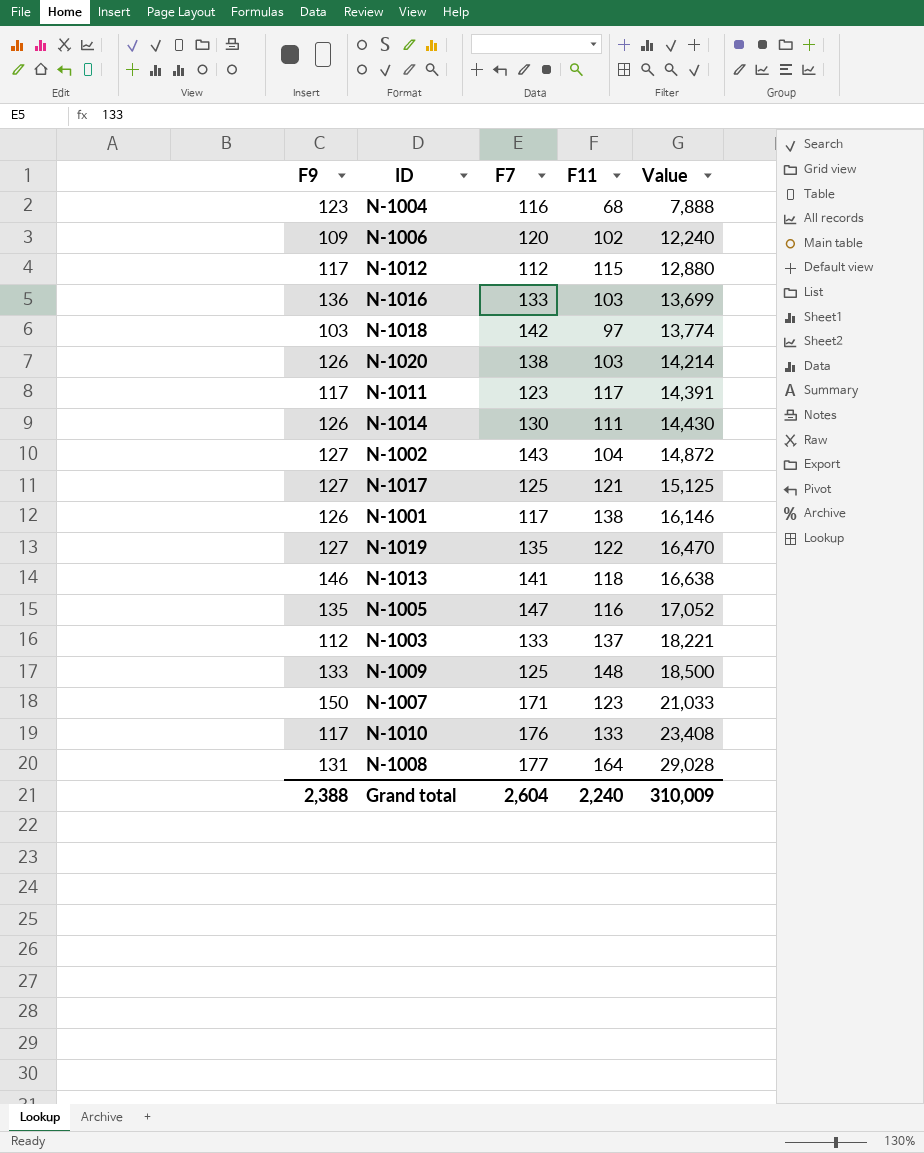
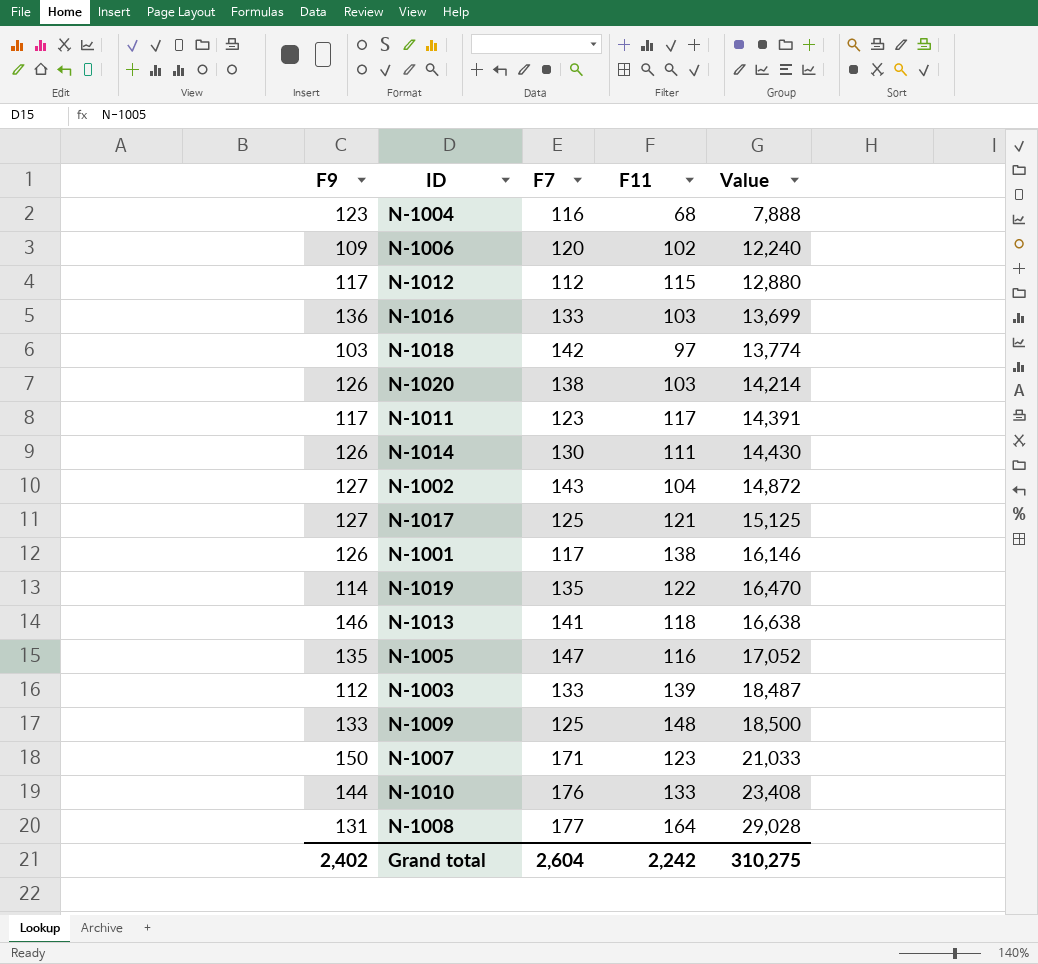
N-1019 | F9: 127 -> 114
N-1003 | F11: 137 -> 139
N-1003 | Value: 18,221 -> 18,487
N-1010 | F9: 117 -> 144
Grand total | F9: 2,388 -> 2,402
Grand total | F11: 2,240 -> 2,242
Grand total | Value: 310,009 -> 310,275

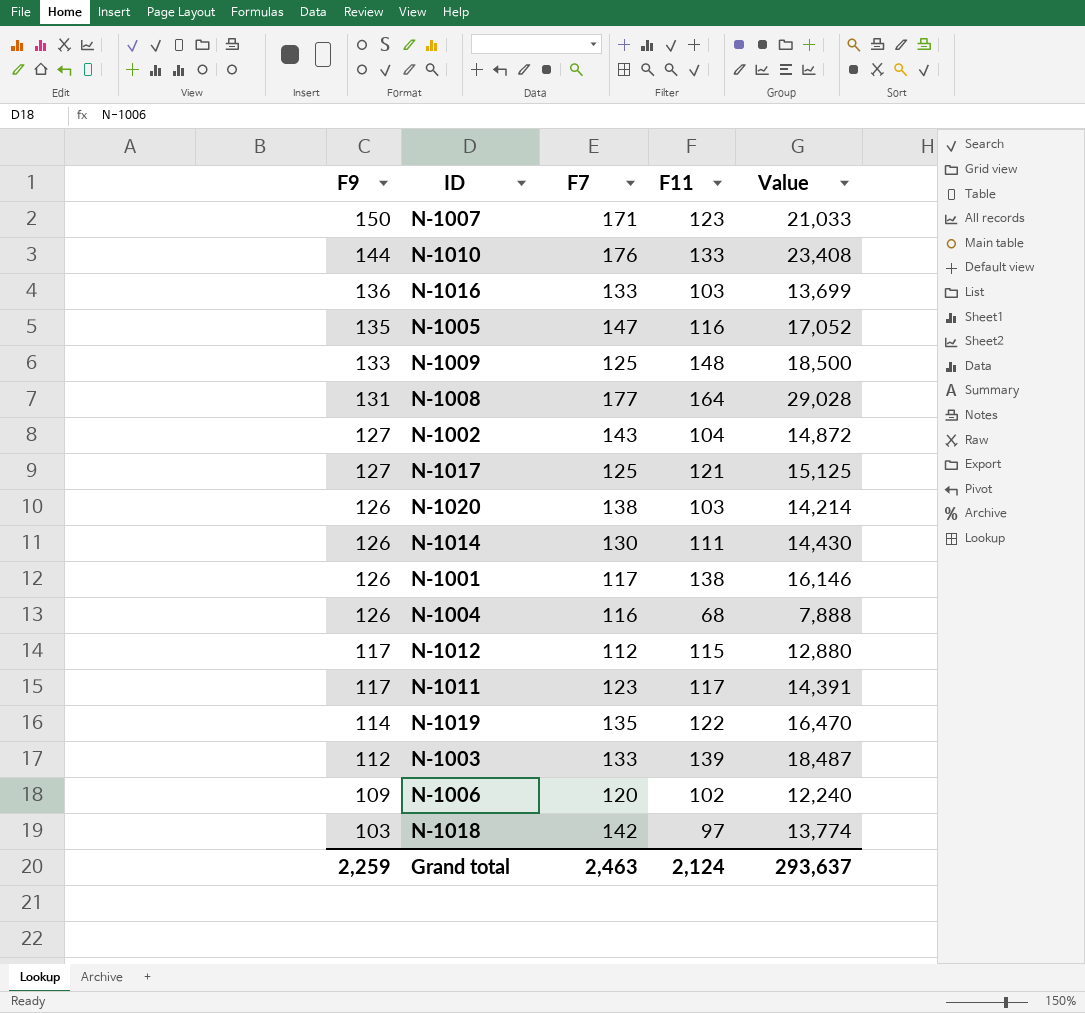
row order: Value ascending -> F9 descending
row N-1013: 146 | 141 | 118 | 16,638 -> none
N-1004 | F9: 123 -> 126
Grand total | F9: 2,402 -> 2,259
Grand total | F7: 2,604 -> 2,463
Grand total | F11: 2,242 -> 2,124
Grand total | Value: 310,275 -> 293,637

